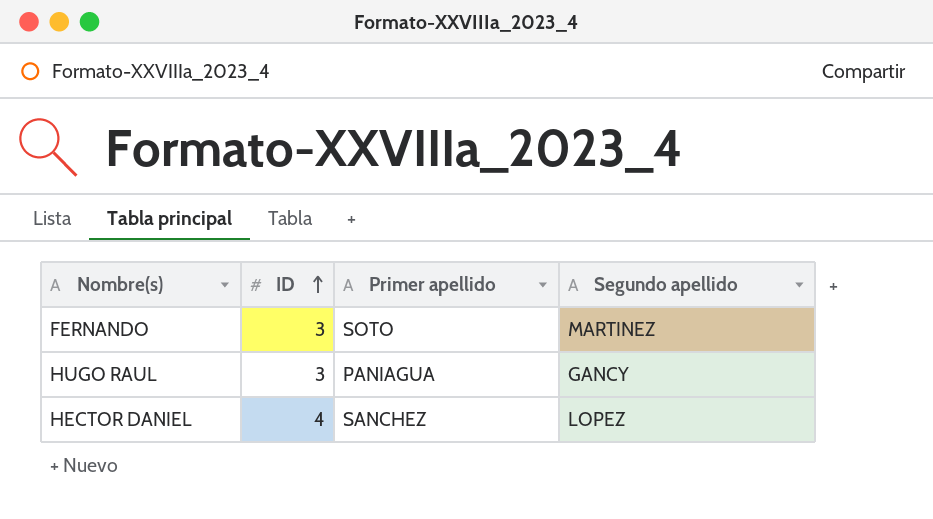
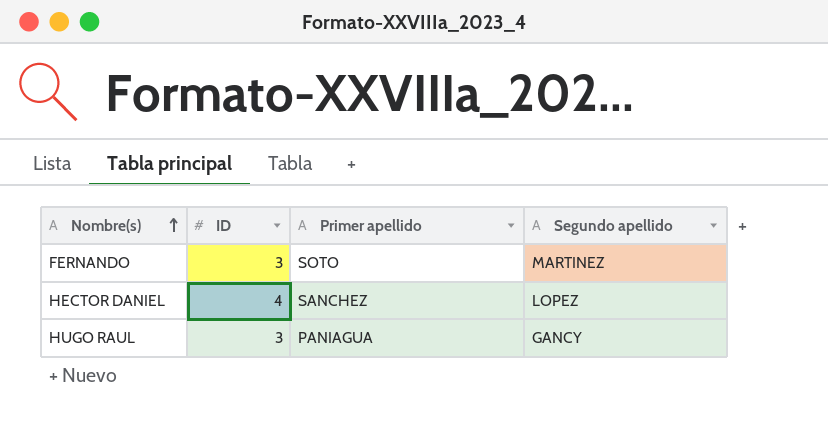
row order: ID ascending -> Nombre(s) ascending

